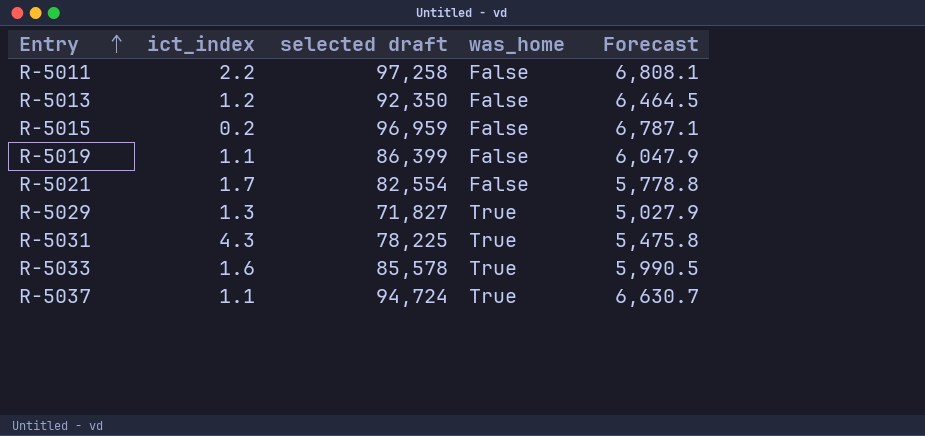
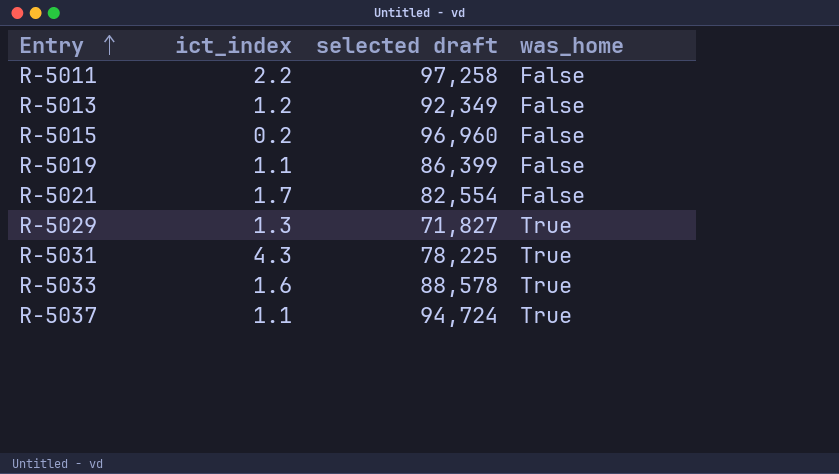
column Forecast | formula: [selected draft] * 0.07 -> none
R-5013 | selected draft: 92,350 -> 92,349
R-5015 | selected draft: 96,959 -> 96,960
R-5033 | selected draft: 85,578 -> 88,578

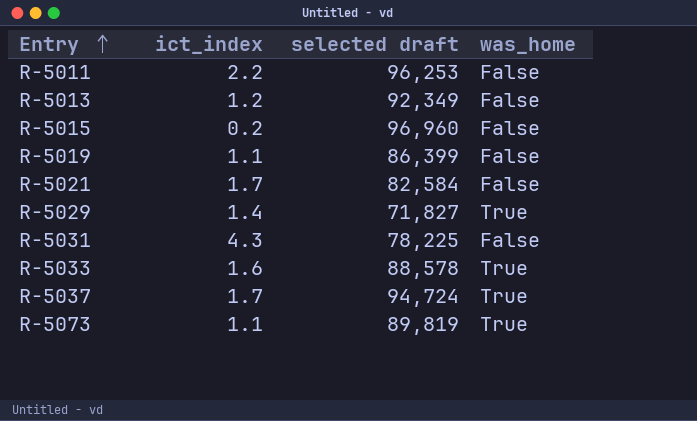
R-5011 | selected draft: 97,258 -> 96,253
R-5021 | selected draft: 82,554 -> 82,584
R-5029 | ict_index: 1.3 -> 1.4
R-5031 | was_home: True -> False
R-5037 | ict_index: 1.1 -> 1.7
row R-5073: none -> 1.1 | 89,819 | True

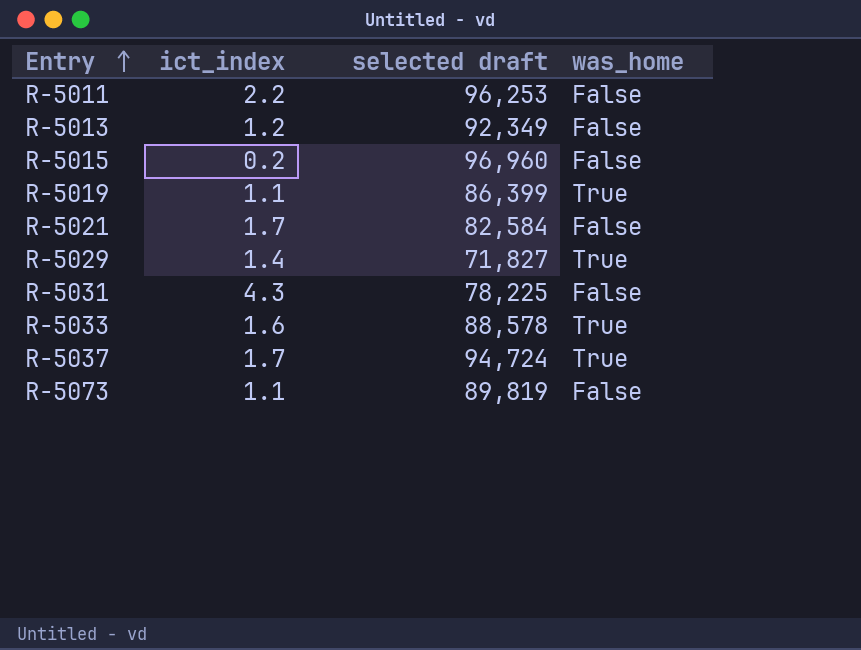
R-5019 | was_home: False -> True
R-5073 | was_home: True -> False

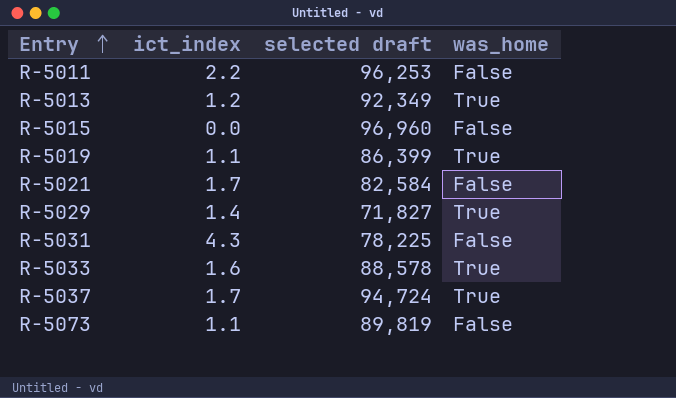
R-5013 | was_home: False -> True
R-5015 | ict_index: 0.2 -> 0.0

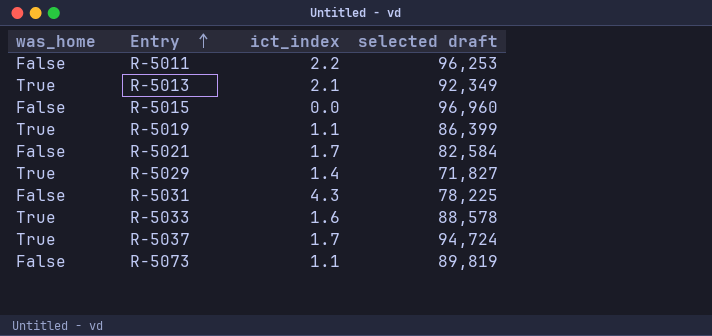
column was_home | position: 4 -> 1
R-5013 | ict_index: 1.2 -> 2.1

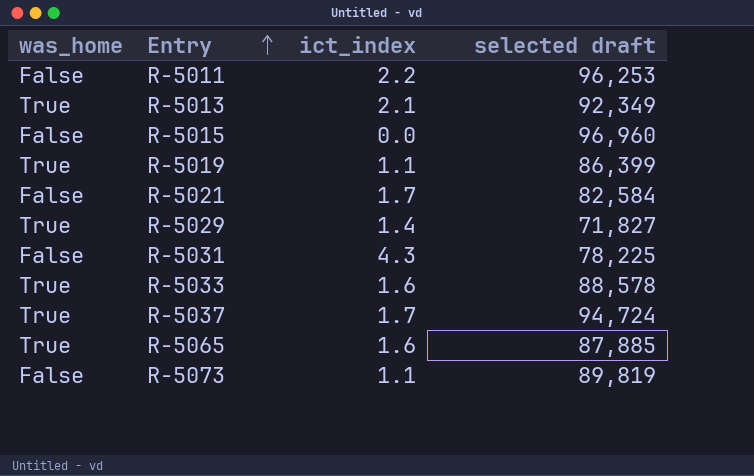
row R-5065: none -> True | 1.6 | 87,885

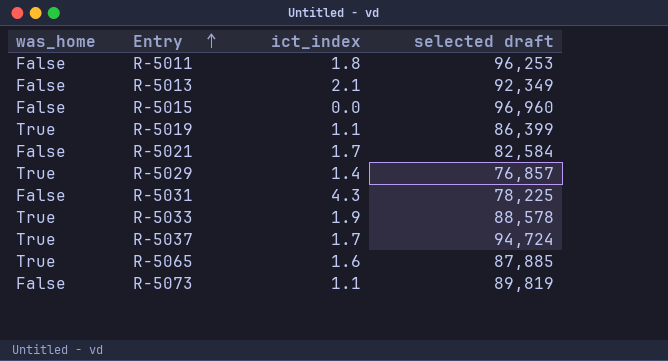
R-5011 | ict_index: 2.2 -> 1.8
R-5013 | was_home: True -> False
R-5029 | selected draft: 71,827 -> 76,857
R-5033 | ict_index: 1.6 -> 1.9

